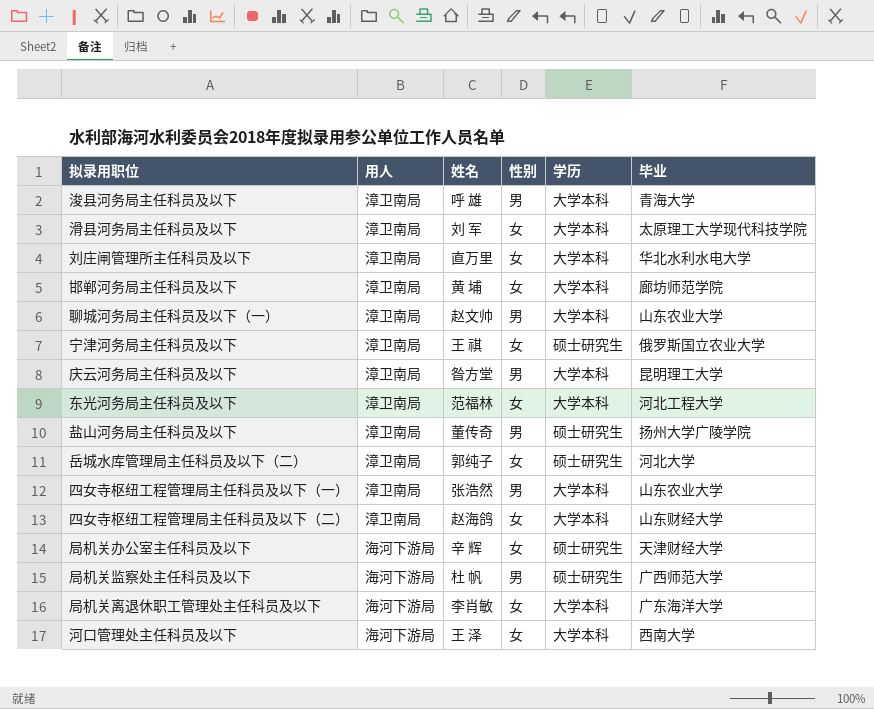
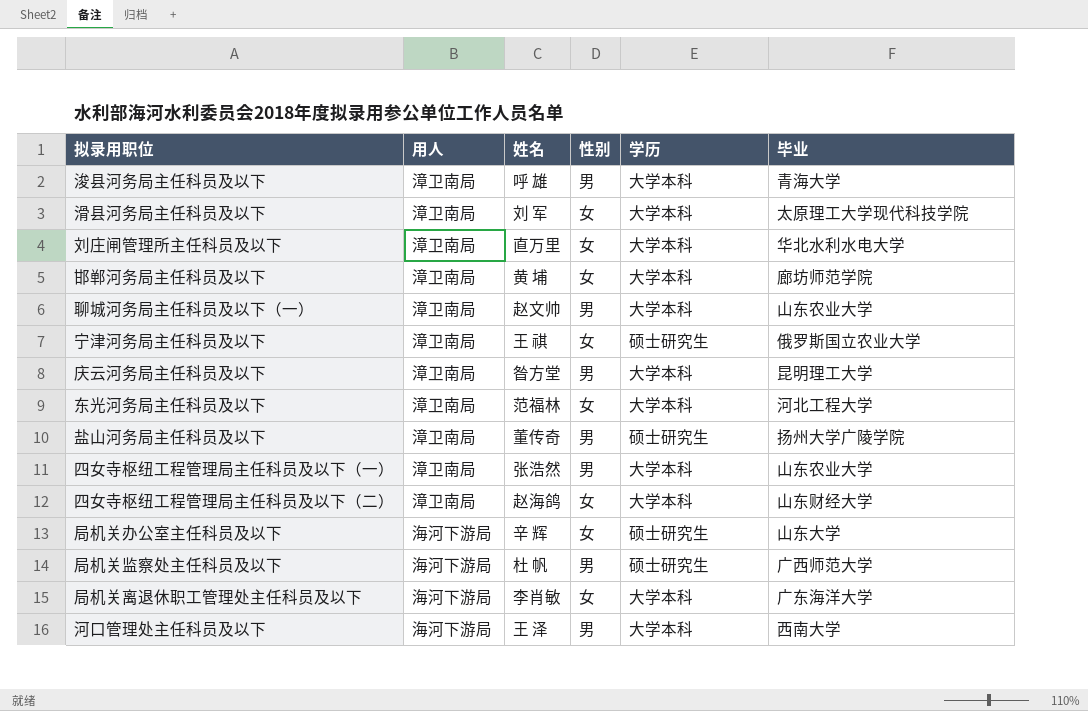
row 岳城水库管理局主任科员及以下（二）: 漳卫南局 | 郭纯子 | 女 | 硕士研究生 | 河北大学 -> none
局机关办公室主任科员及以下 | 毕业: 天津财经大学 -> 山东大学
河口管理处主任科员及以下 | 性别: 女 -> 男

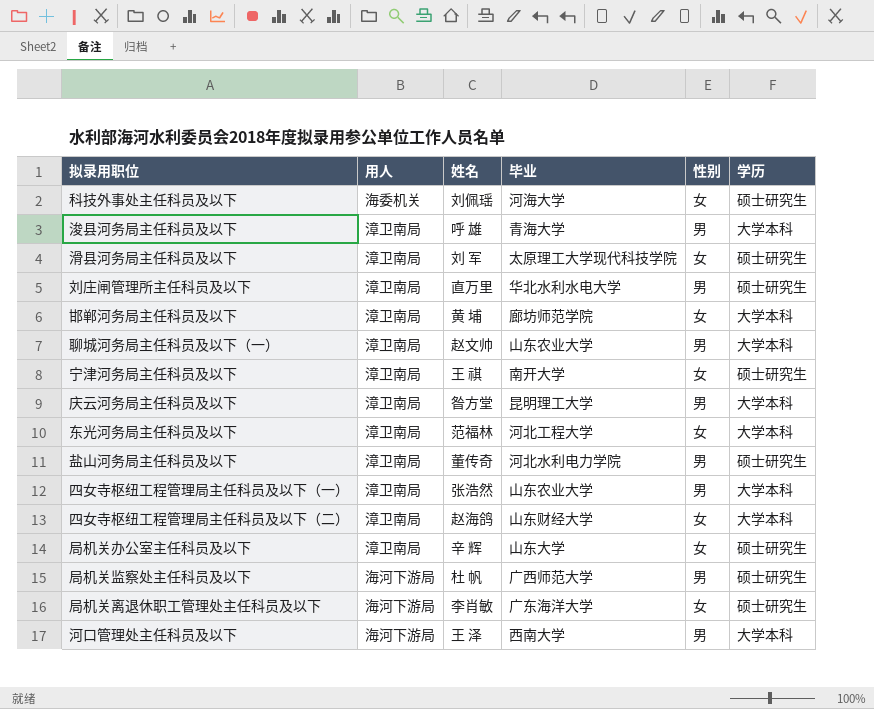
column 毕业 | position: 6 -> 4
row 科技外事处主任科员及以下: none -> 海委机关 | 刘佩瑶 | 河海大学 | 女 | 硕士研究生
滑县河务局主任科员及以下 | 学历: 大学本科 -> 硕士研究生
刘庄闸管理所主任科员及以下 | 性别: 女 -> 男
刘庄闸管理所主任科员及以下 | 学历: 大学本科 -> 硕士研究生
宁津河务局主任科员及以下 | 毕业: 俄罗斯国立农业大学 -> 南开大学
盐山河务局主任科员及以下 | 毕业: 扬州大学广陵学院 -> 河北水利电力学院
局机关办公室主任科员及以下 | 用人: 海河下游局 -> 漳卫南局
局机关离退休职工管理处主任科员及以下 | 学历: 大学本科 -> 硕士研究生

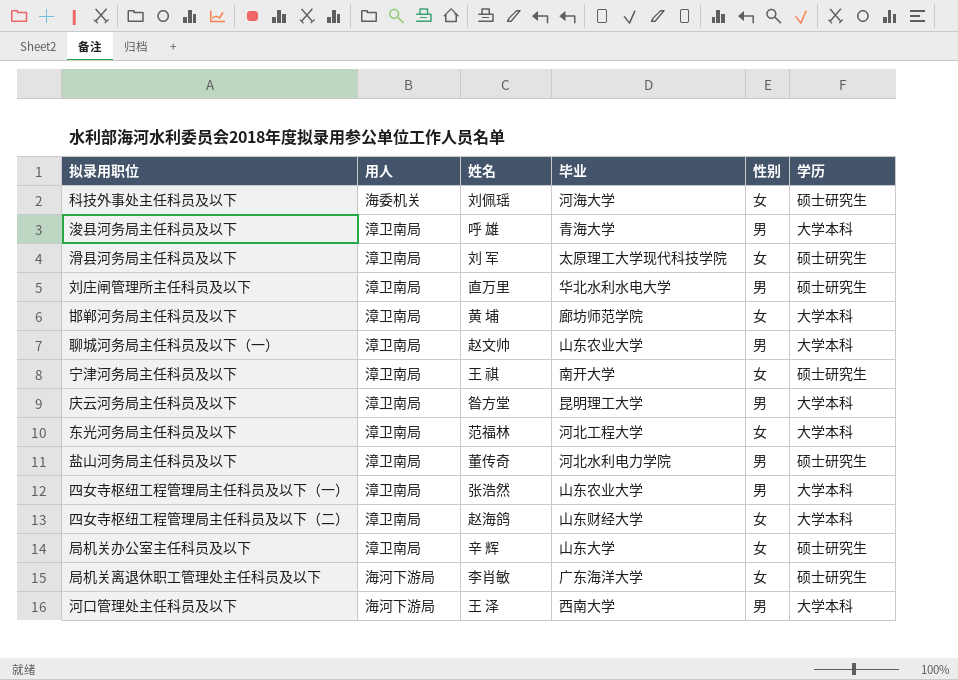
row 局机关监察处主任科员及以下: 海河下游局 | 杜 帆 | 广西师范大学 | 男 | 硕士研究生 -> none

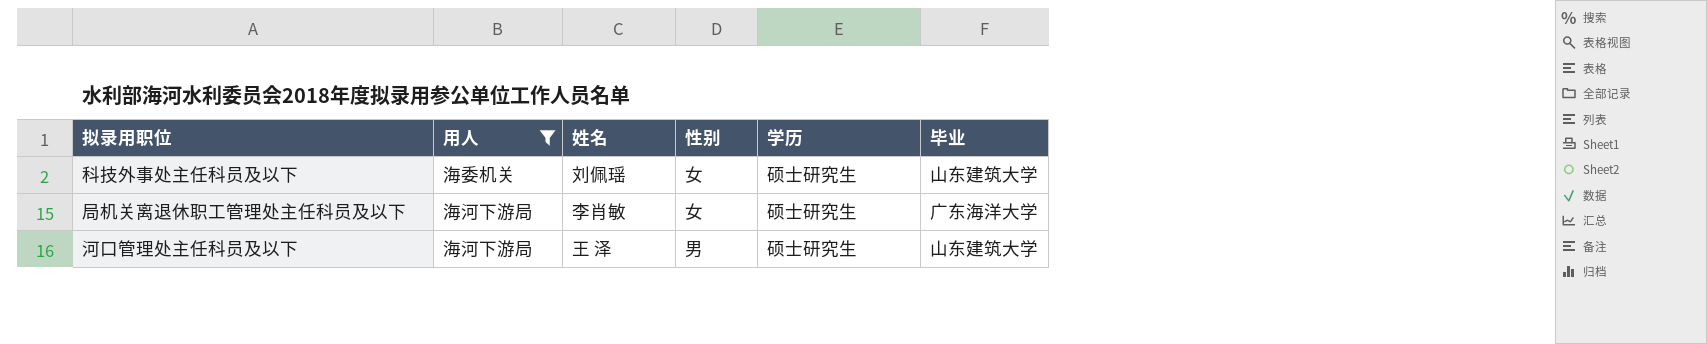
filter: none -> 用人 != 漳卫南局
column 毕业 | position: 4 -> 6
科技外事处主任科员及以下 | 毕业: 河海大学 -> 山东建筑大学
河口管理处主任科员及以下 | 学历: 大学本科 -> 硕士研究生
河口管理处主任科员及以下 | 毕业: 西南大学 -> 山东建筑大学

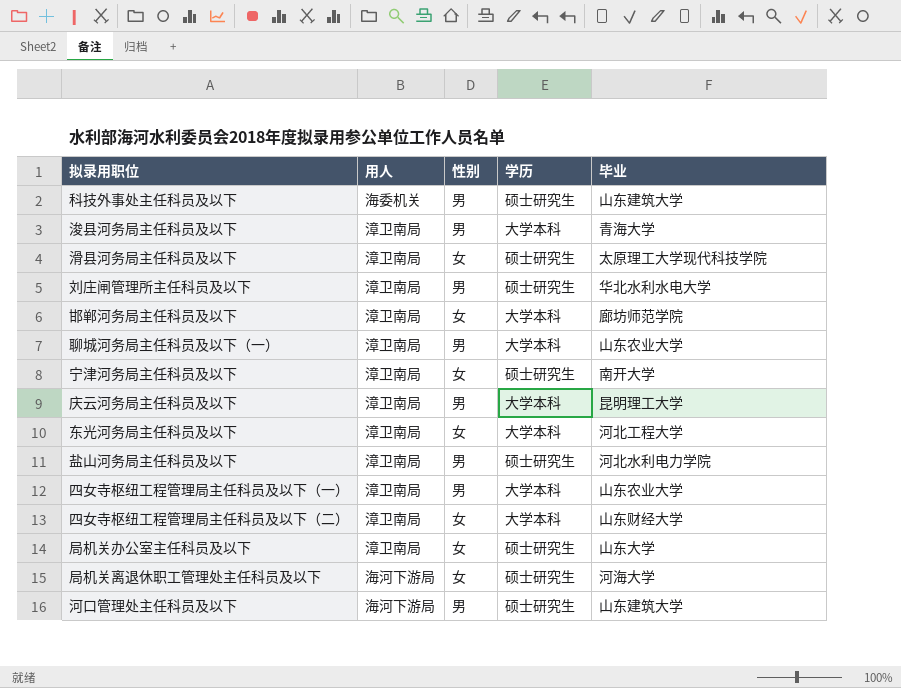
filter: 用人 != 漳卫南局 -> none
column 姓名 | position: 3 -> none
科技外事处主任科员及以下 | 性别: 女 -> 男
局机关离退休职工管理处主任科员及以下 | 毕业: 广东海洋大学 -> 河海大学

